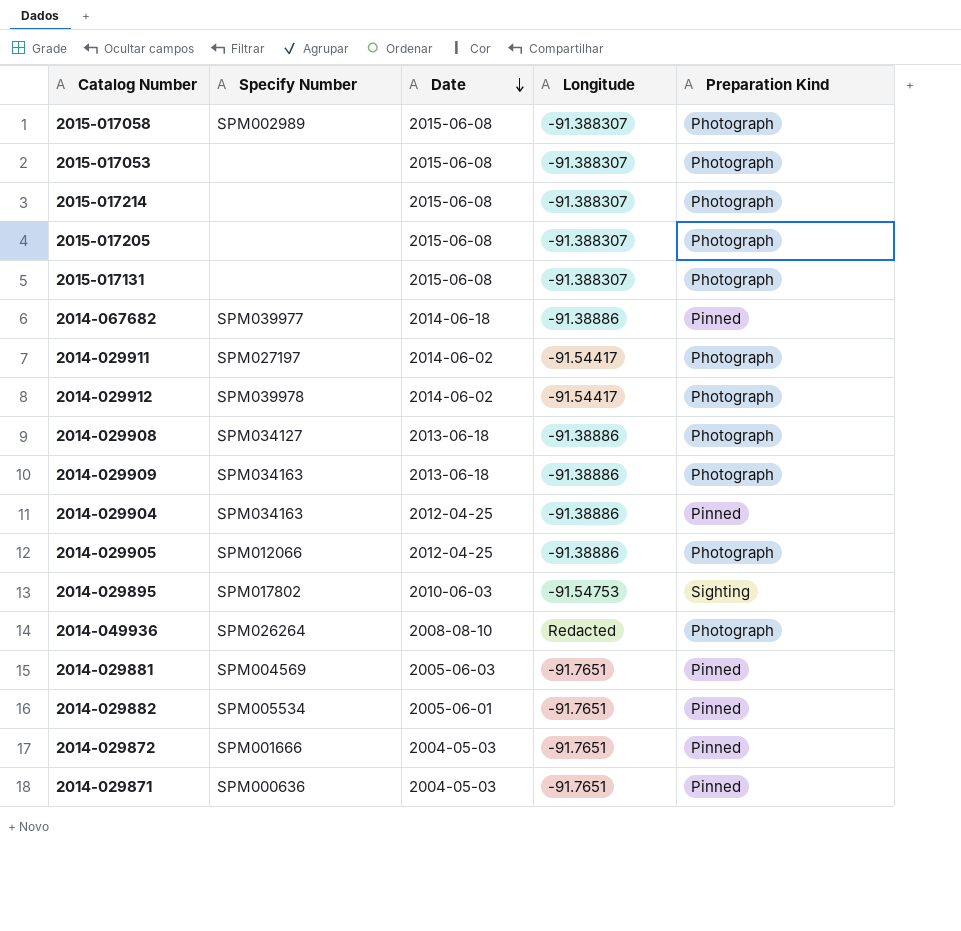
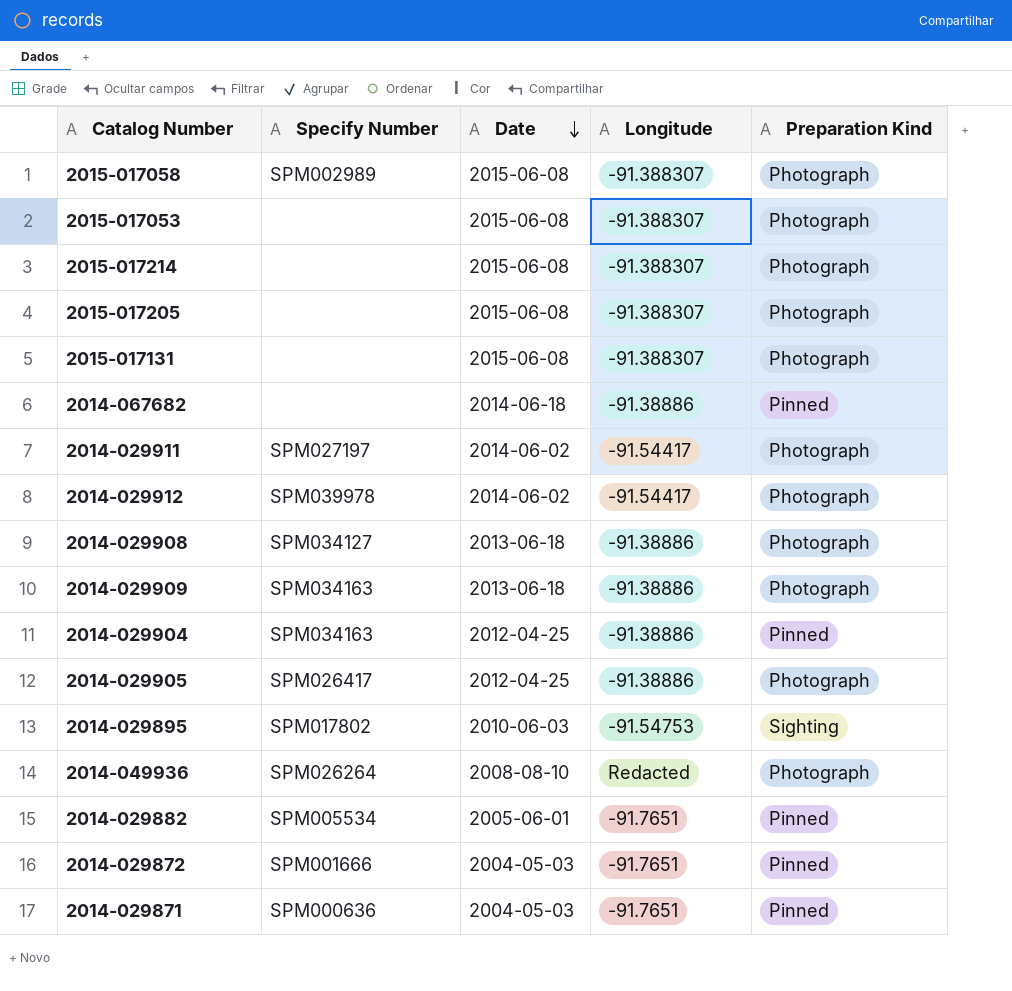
row 2014-029881: SPM004569 | 2005-06-03 | -91.7651 | Pinned -> none
2014-067682 | Specify Number: SPM039977 -> none
2014-029905 | Specify Number: SPM012066 -> SPM026417

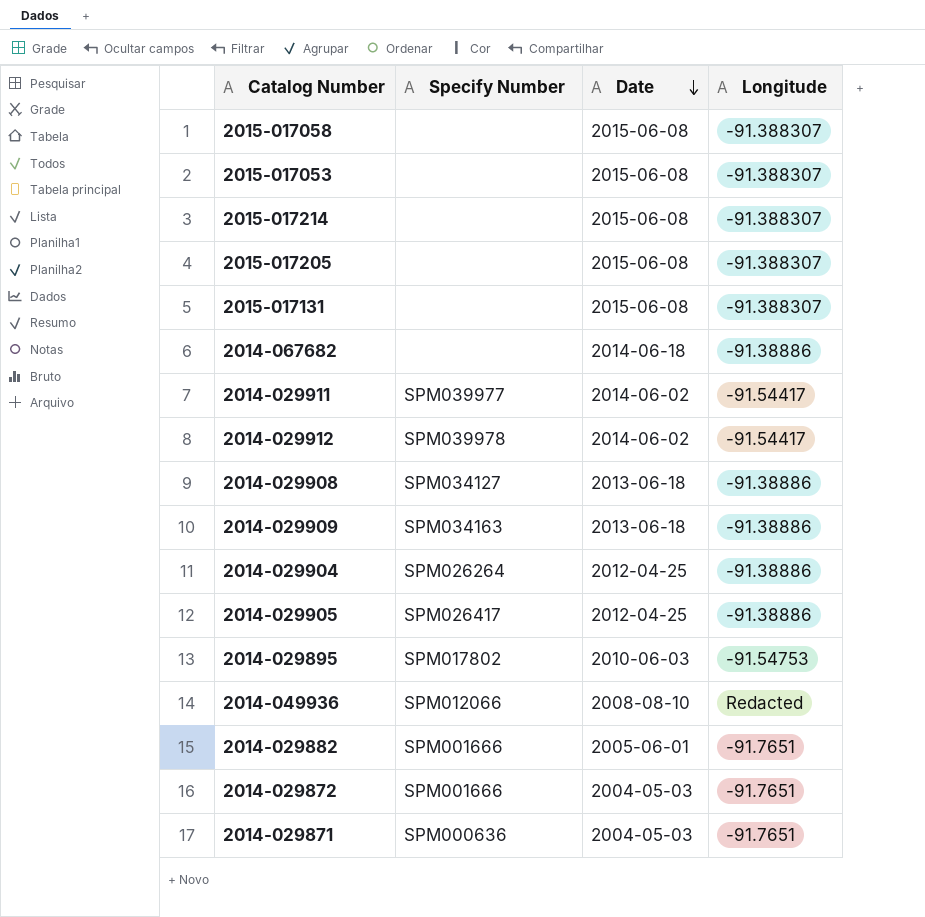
column Preparation Kind | position: 5 -> none
2015-017058 | Specify Number: SPM002989 -> none
2014-029911 | Specify Number: SPM027197 -> SPM039977
2014-029904 | Specify Number: SPM034163 -> SPM026264
2014-049936 | Specify Number: SPM026264 -> SPM012066
2014-029882 | Specify Number: SPM005534 -> SPM001666

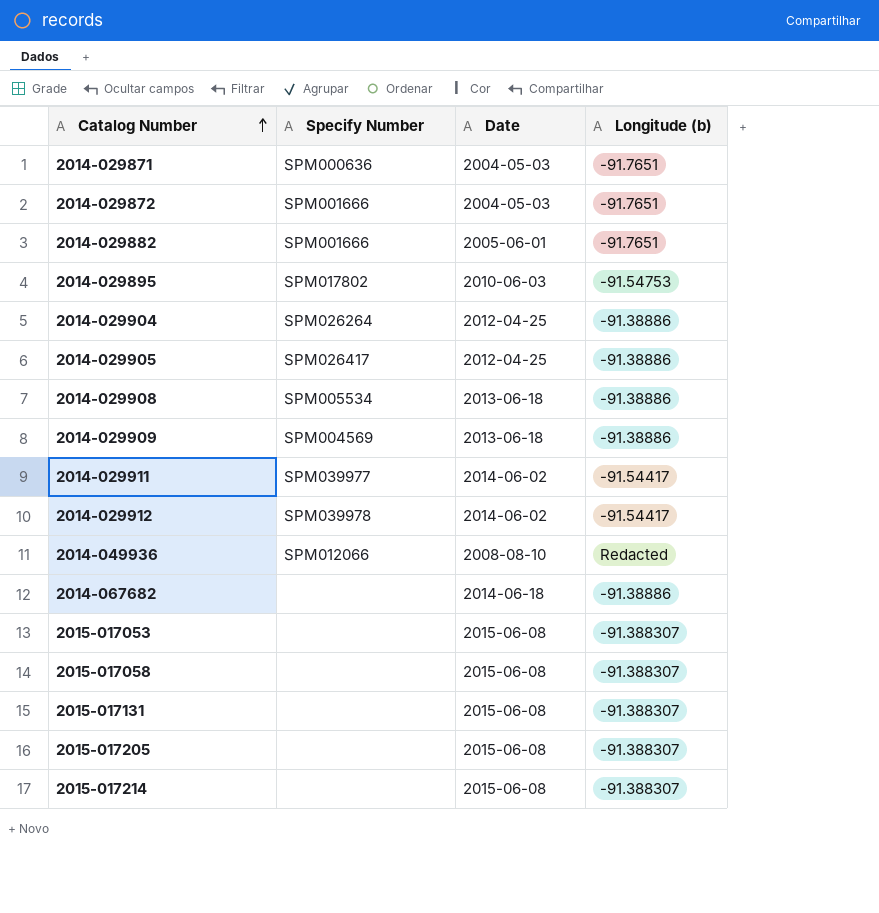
row order: Date descending -> Catalog Number ascending
column name: Longitude -> Longitude (b)
2014-029908 | Specify Number: SPM034127 -> SPM005534
2014-029909 | Specify Number: SPM034163 -> SPM004569

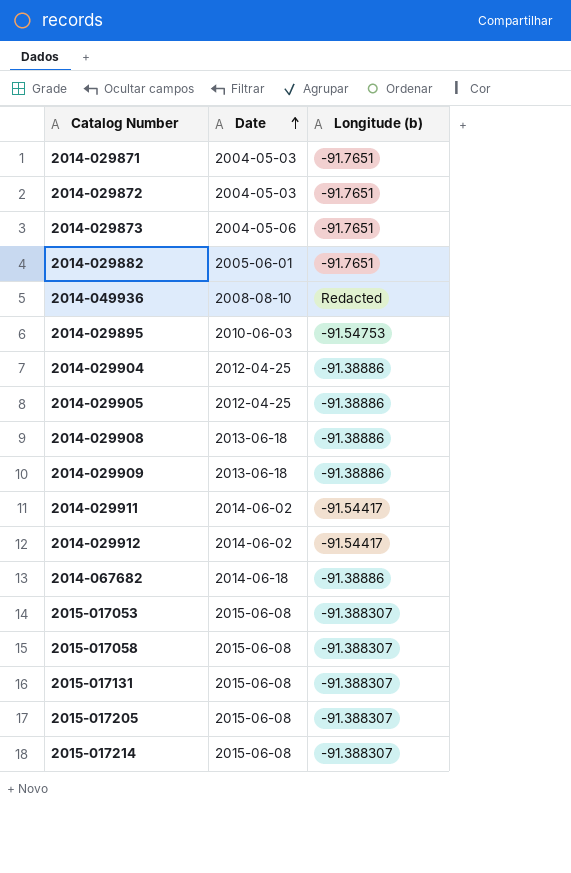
row order: Catalog Number ascending -> Date ascending
column Specify Number | position: 2 -> none
row 2014-029873: none -> 2004-05-06 | -91.7651

